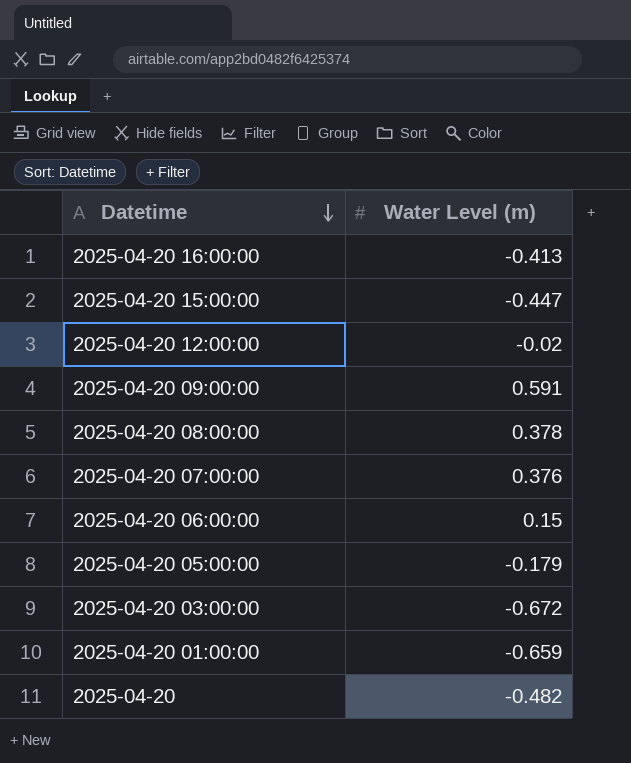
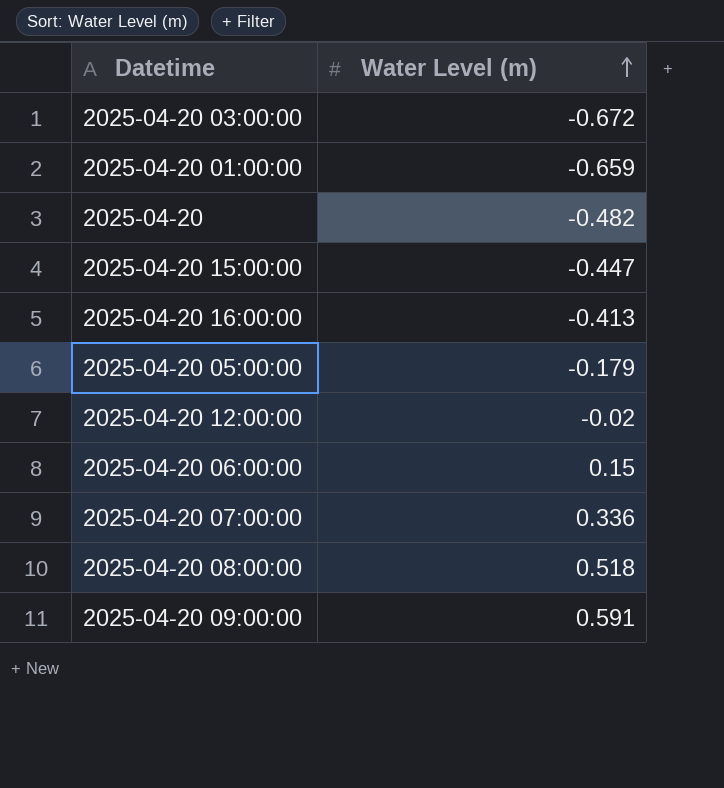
row order: Datetime descending -> Water Level (m) ascending
2025-04-20 07:00:00 | Water Level (m): 0.376 -> 0.336
2025-04-20 08:00:00 | Water Level (m): 0.378 -> 0.518

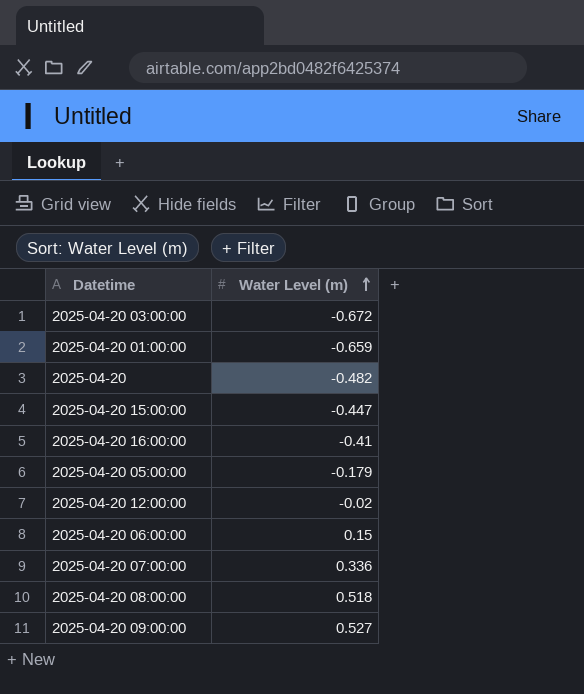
2025-04-20 16:00:00 | Water Level (m): -0.413 -> -0.41
2025-04-20 09:00:00 | Water Level (m): 0.591 -> 0.527

